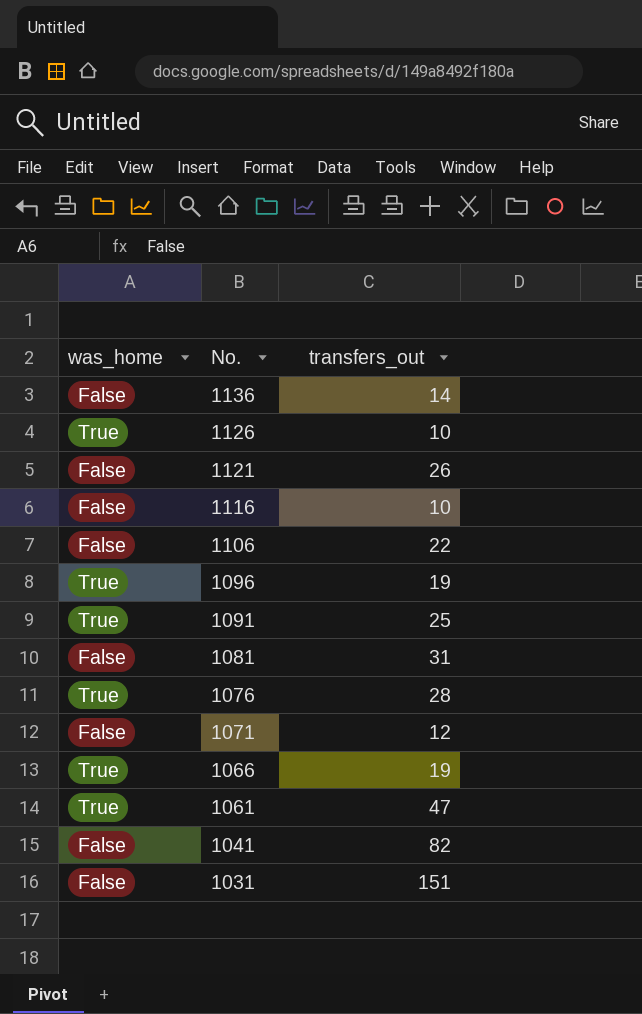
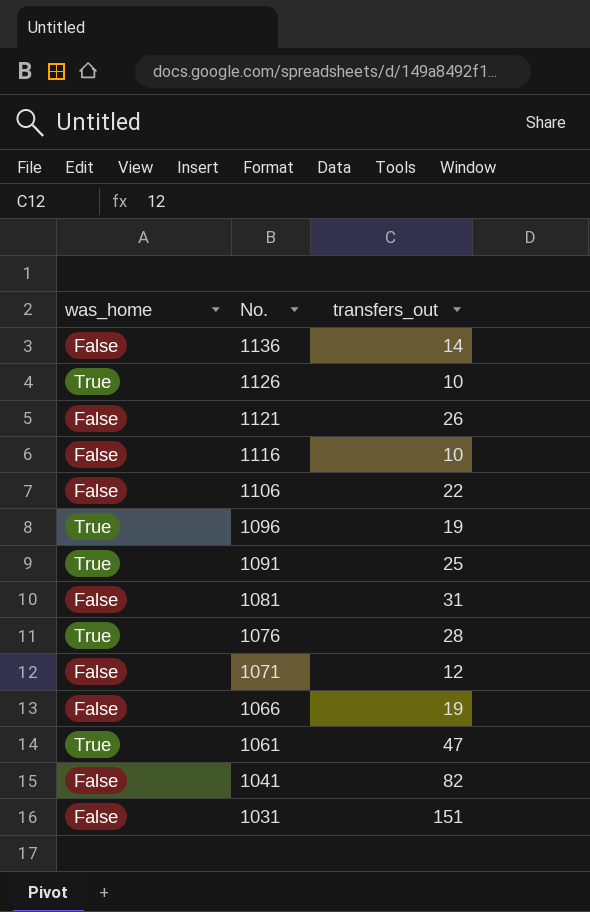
1066 | was_home: True -> False

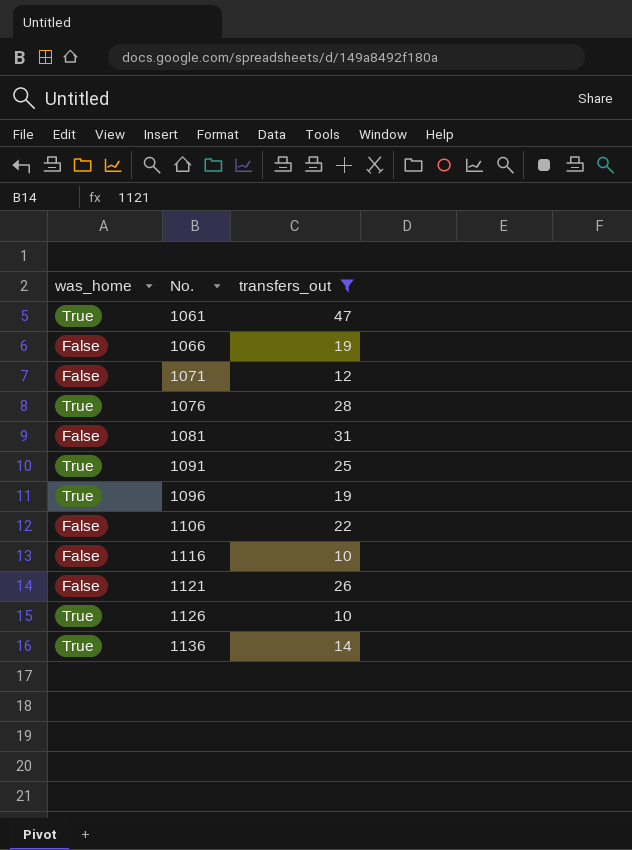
filter: none -> transfers_out <= 47
row order: No. descending -> No. ascending
1136 | was_home: False -> True

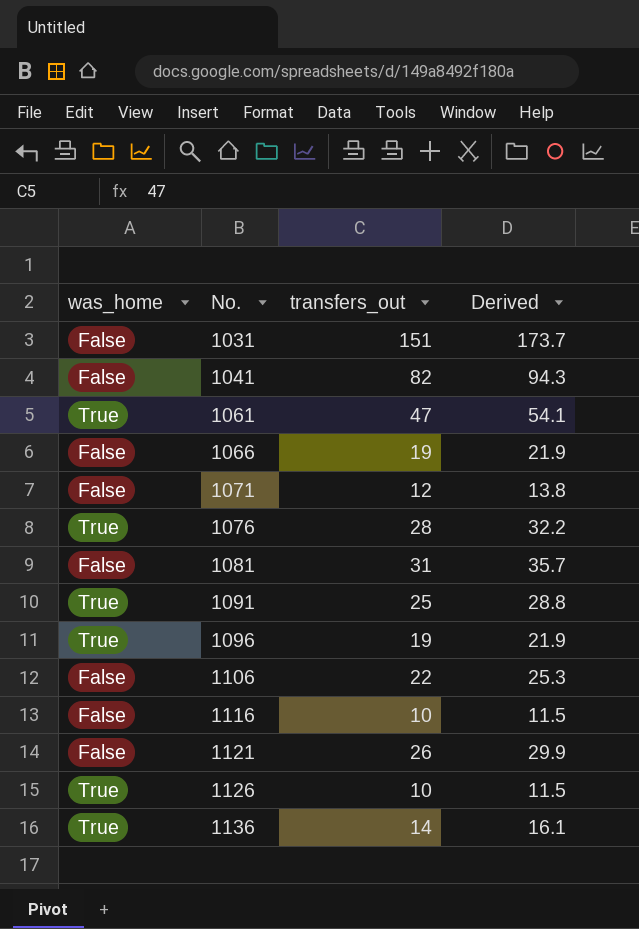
filter: transfers_out <= 47 -> none
column Derived | formula: none -> [transfers_out] * 1.15

